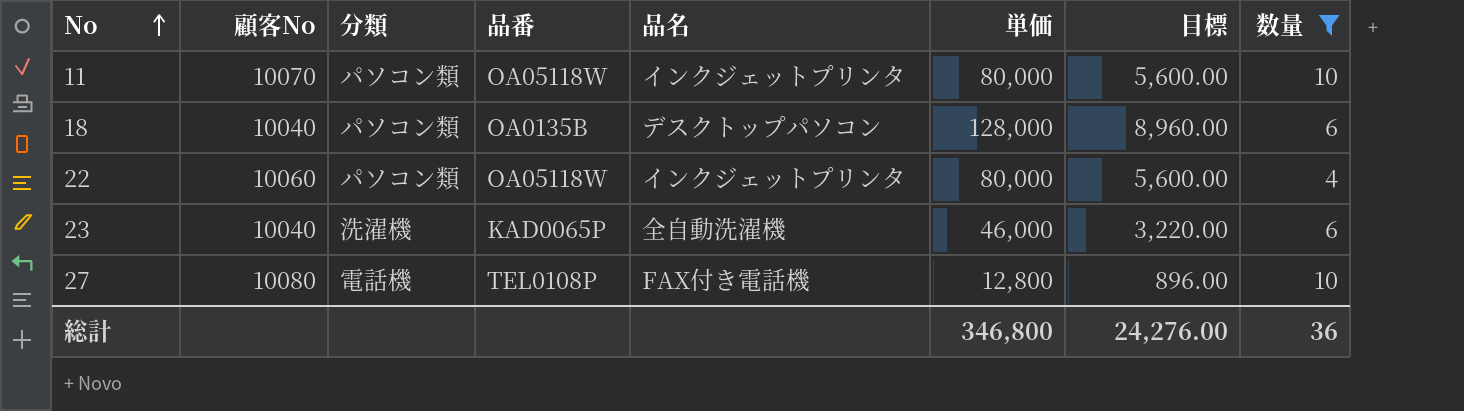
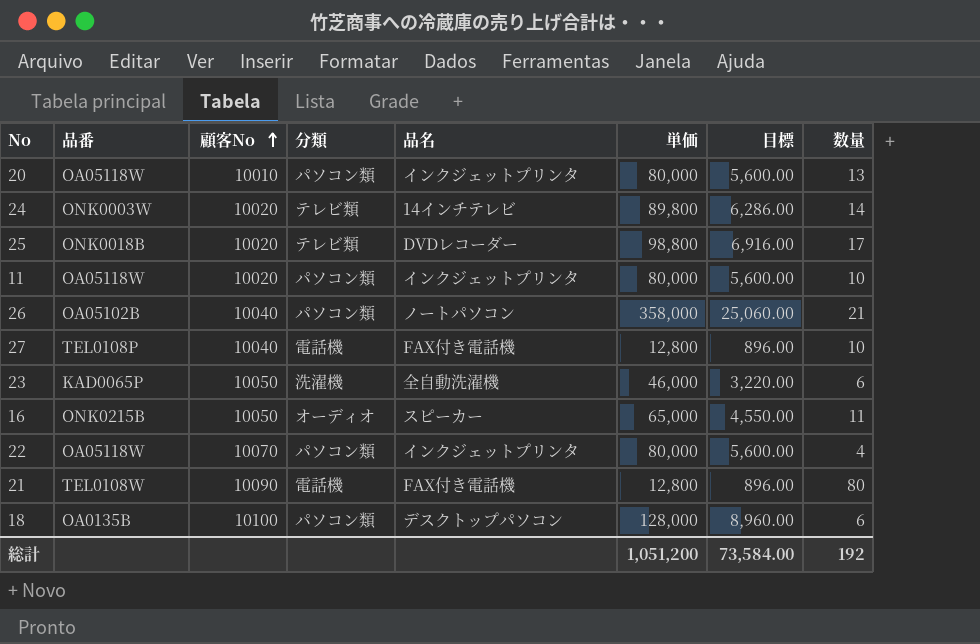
filter: 数量 <= 10 -> none
row order: No ascending -> 顧客No ascending
column 品番 | position: 4 -> 2
11 | 顧客No: 10070 -> 10020
27 | 顧客No: 10080 -> 10040
23 | 顧客No: 10040 -> 10050
22 | 顧客No: 10060 -> 10070
18 | 顧客No: 10040 -> 10100
総計 | 単価: 346,800 -> 1,051,200
総計 | 目標: 24,276.00 -> 73,584.00
総計 | 数量: 36 -> 192

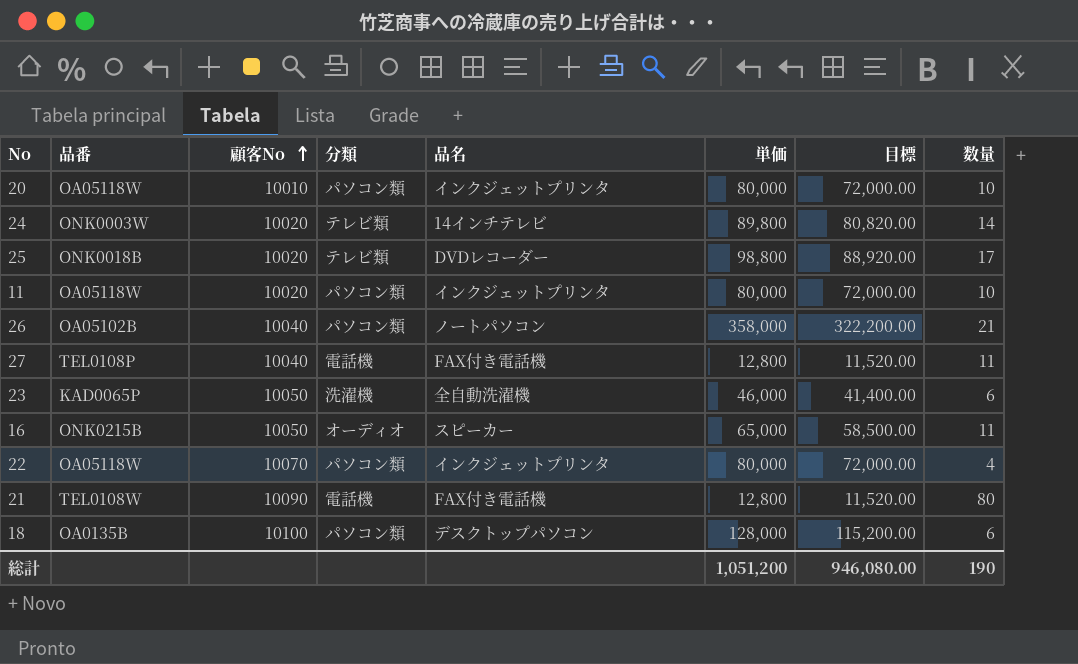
column 目標 | formula: [単価] * 0.07 -> [単価] * 0.9
20 | 数量: 13 -> 10
27 | 数量: 10 -> 11
総計 | 目標: 73,584.00 -> 946,080.00
総計 | 数量: 192 -> 190

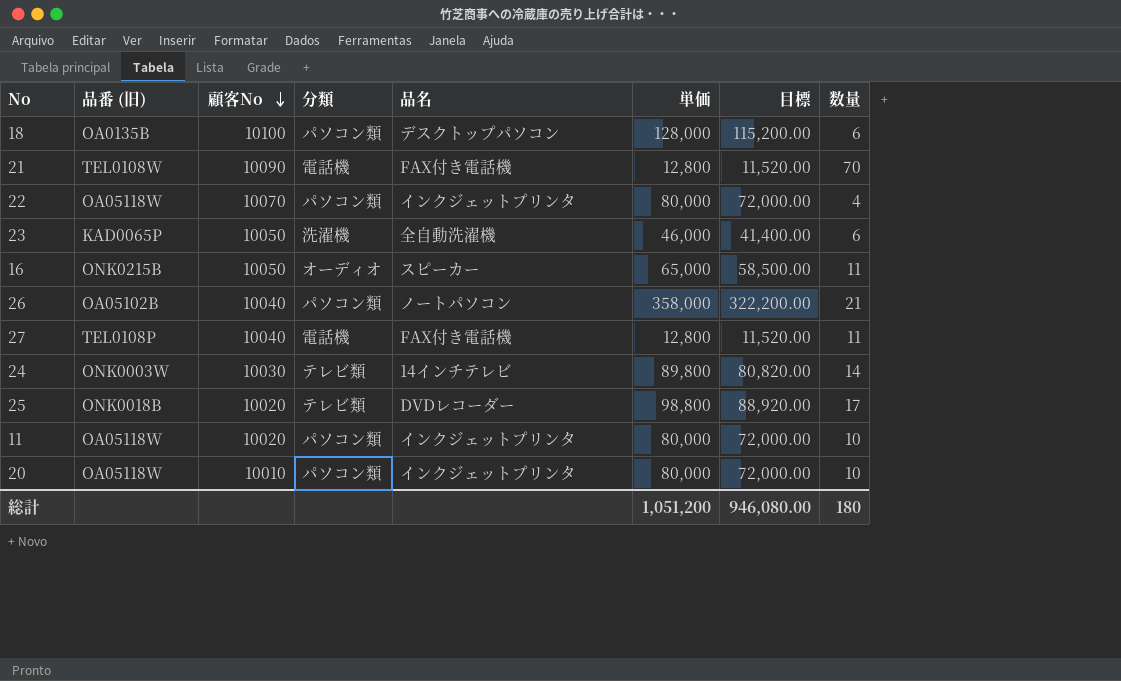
row order: 顧客No ascending -> 顧客No descending
column name: 品番 -> 品番 (旧)
21 | 数量: 80 -> 70
24 | 顧客No: 10020 -> 10030
総計 | 数量: 190 -> 180

